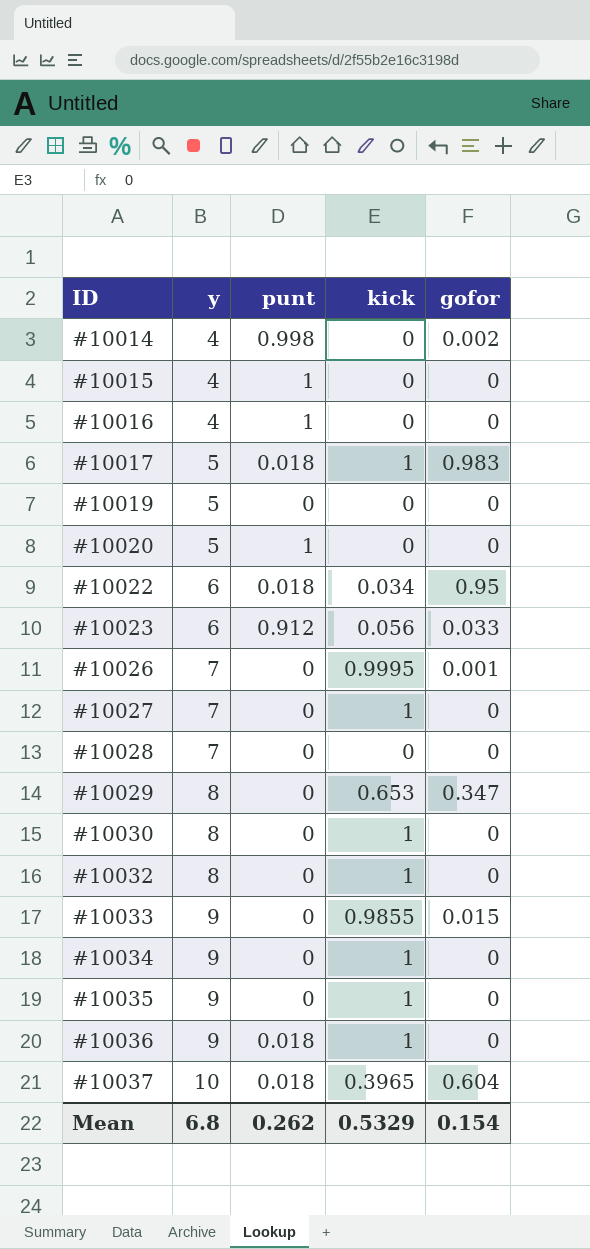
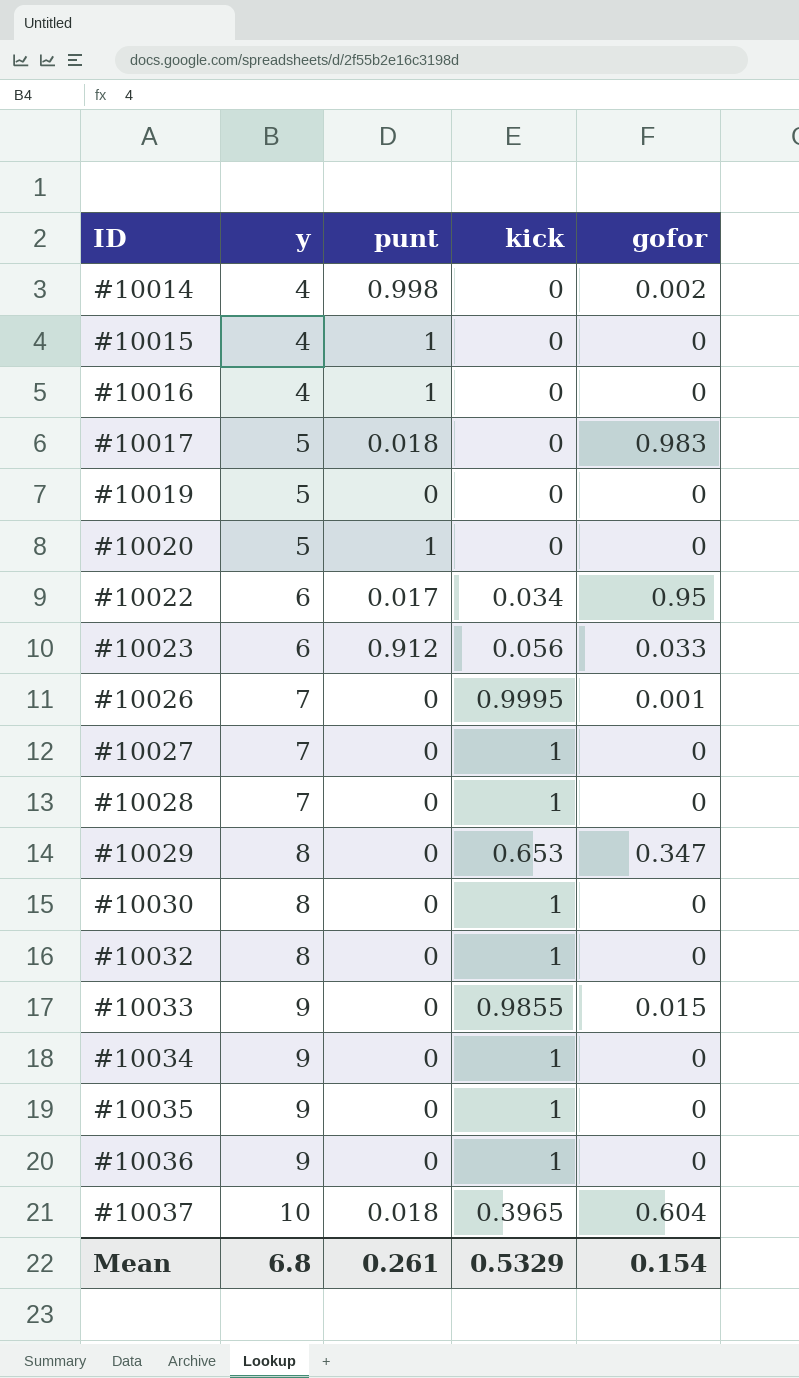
#10017 | kick: 1 -> 0
#10022 | punt: 0.018 -> 0.017
#10028 | kick: 0 -> 1
#10036 | punt: 0.018 -> 0
Mean | punt: 0.262 -> 0.261

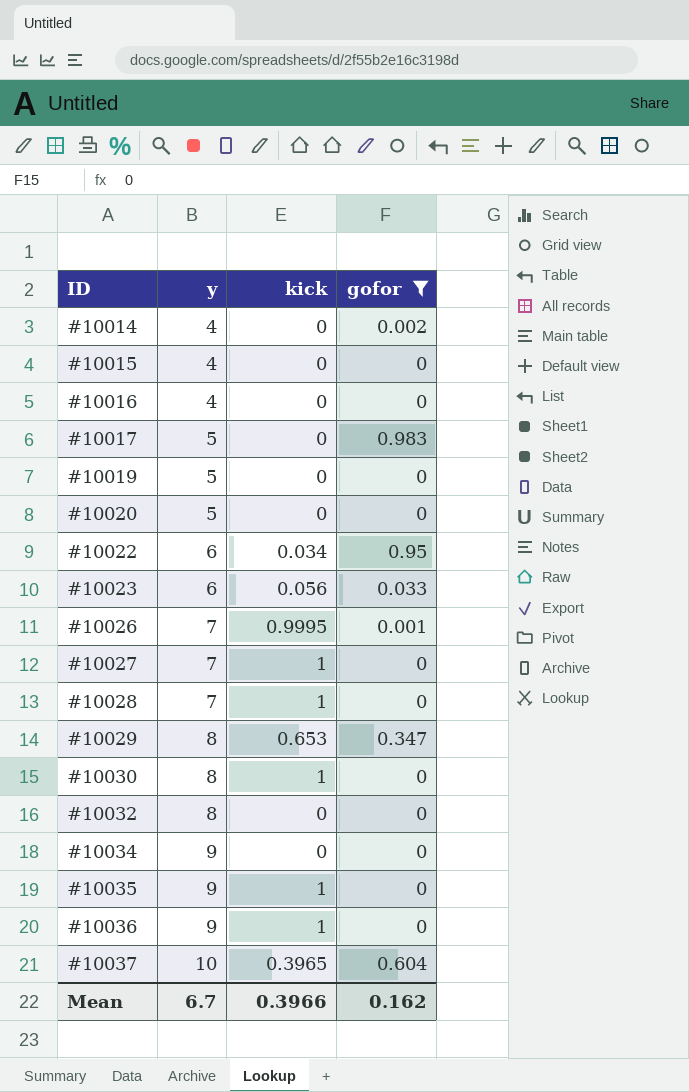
filter: none -> gofor != 0.015
column punt | position: 3 -> none
#10032 | kick: 1 -> 0
#10034 | kick: 1 -> 0
Mean | y: 6.8 -> 6.7
Mean | kick: 0.5329 -> 0.3966
Mean | gofor: 0.154 -> 0.162

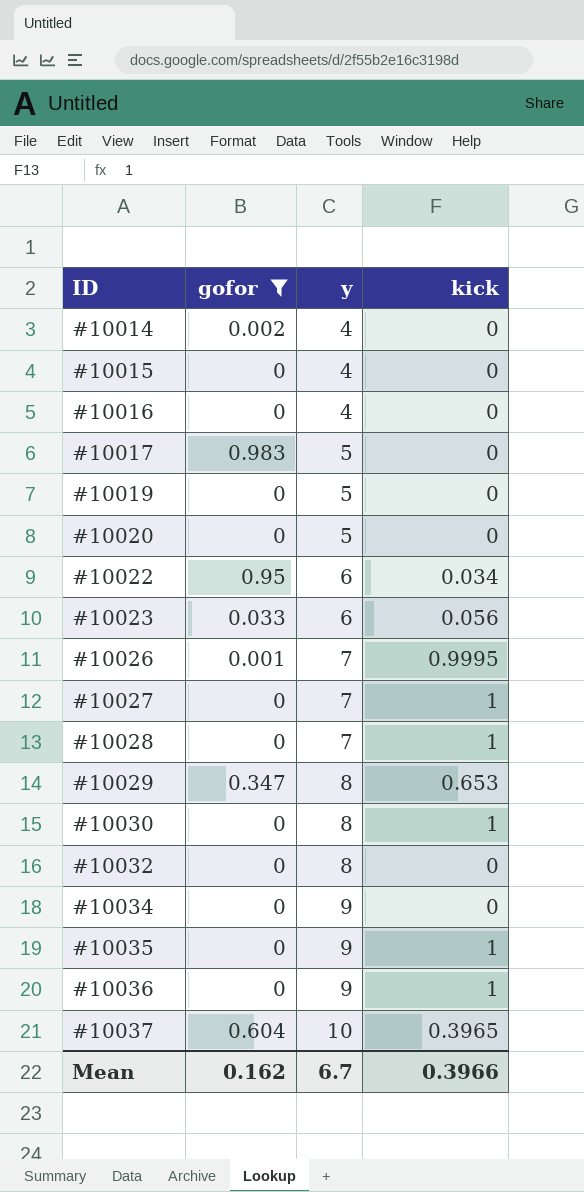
column gofor | position: 4 -> 2

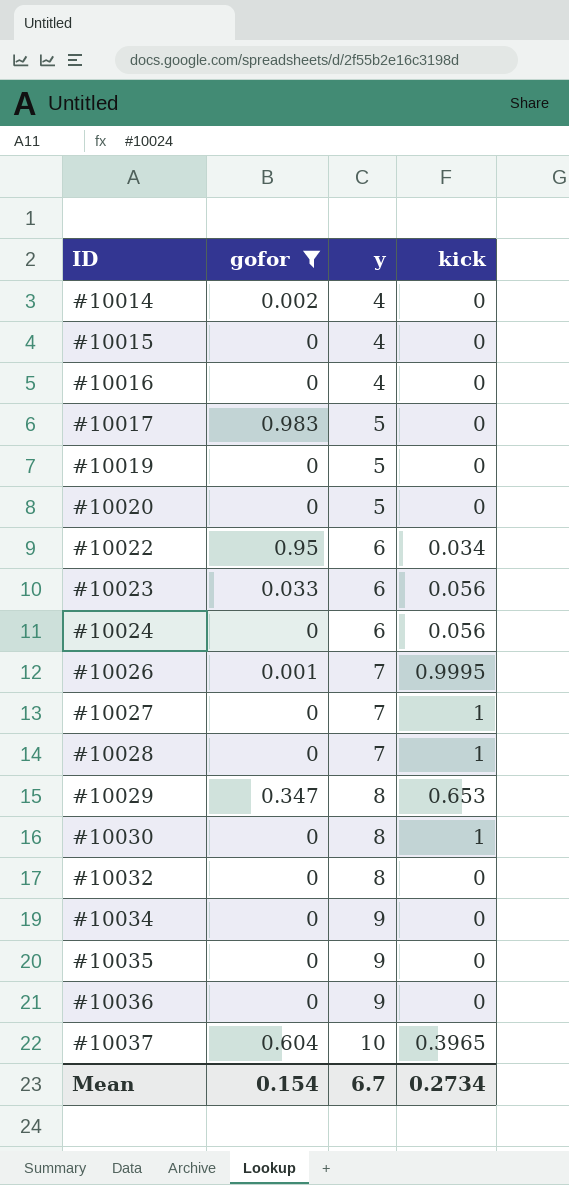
row #10024: none -> 0 | 6 | 0.056
#10035 | kick: 1 -> 0
#10036 | kick: 1 -> 0
Mean | gofor: 0.162 -> 0.154
Mean | kick: 0.3966 -> 0.2734

